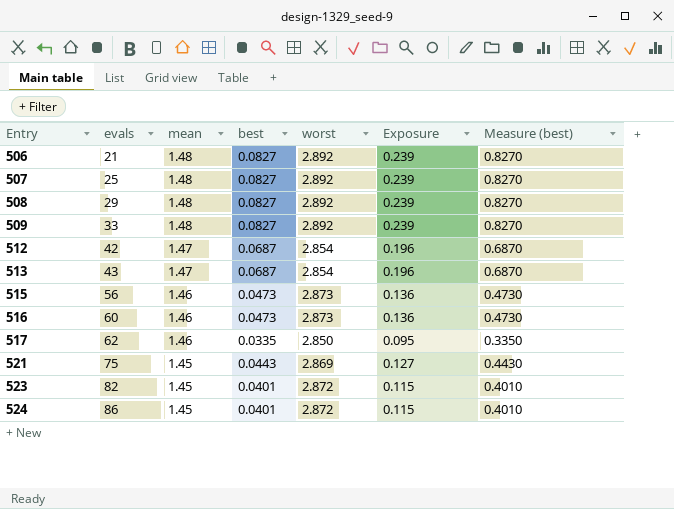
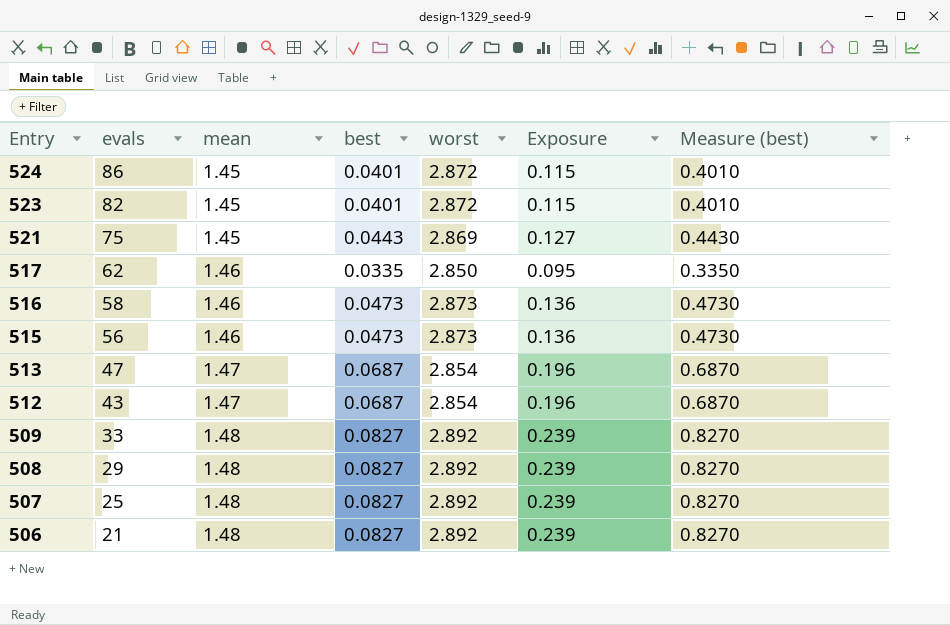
row order: Entry ascending -> Entry descending
516 | evals: 60 -> 58
513 | evals: 43 -> 47
512 | evals: 42 -> 43

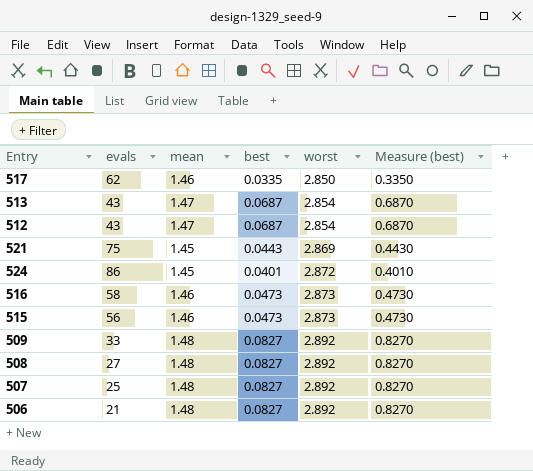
row order: Entry descending -> worst ascending
column Exposure | formula: [best] * [worst] -> none
row 523: 82 | 1.45 | 0.0401 | 2.872 | 0.115 | 0.4010 -> none
513 | evals: 47 -> 43
508 | evals: 29 -> 27

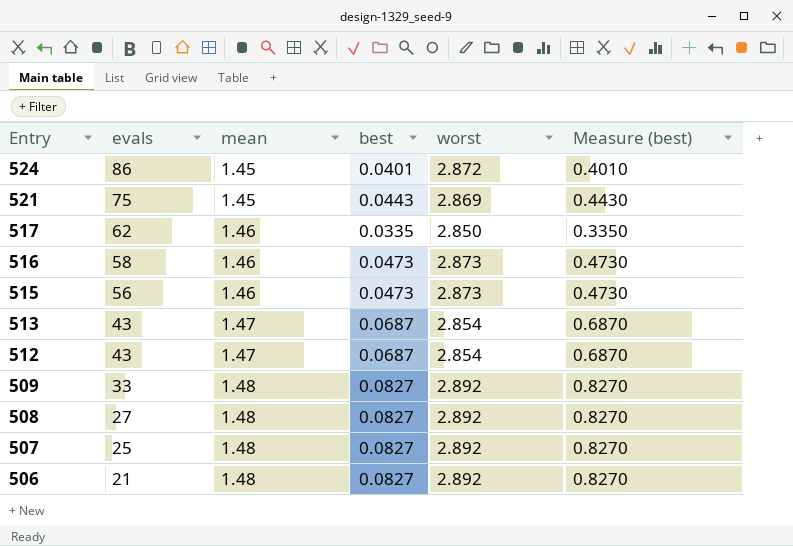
row order: worst ascending -> Entry descending

